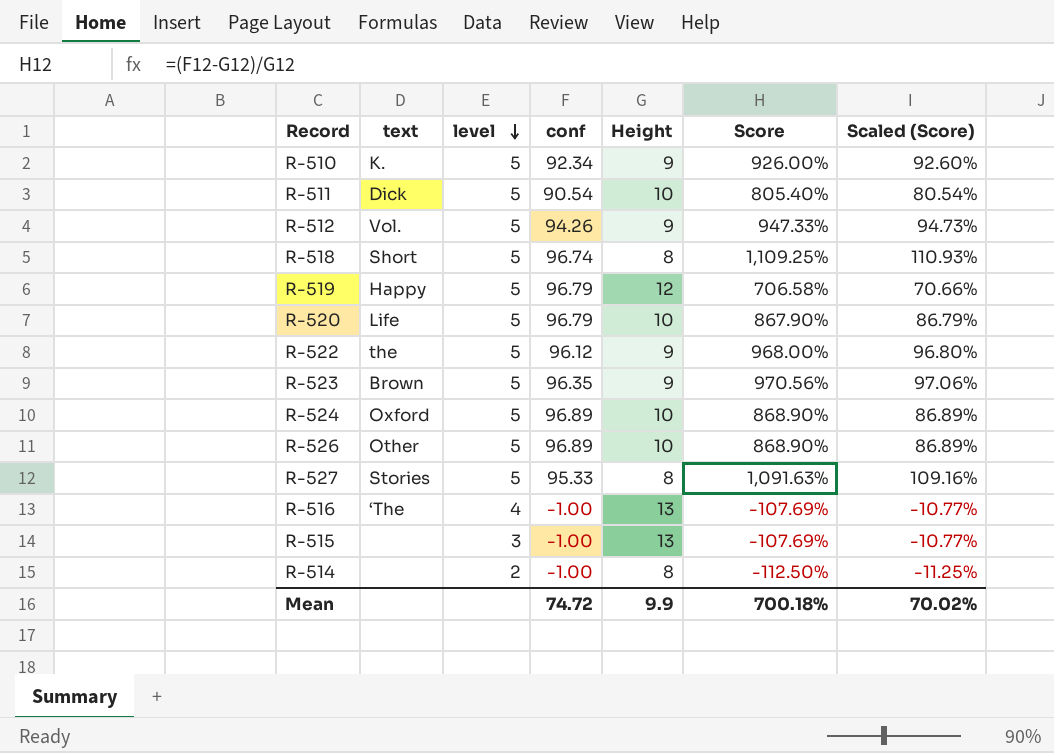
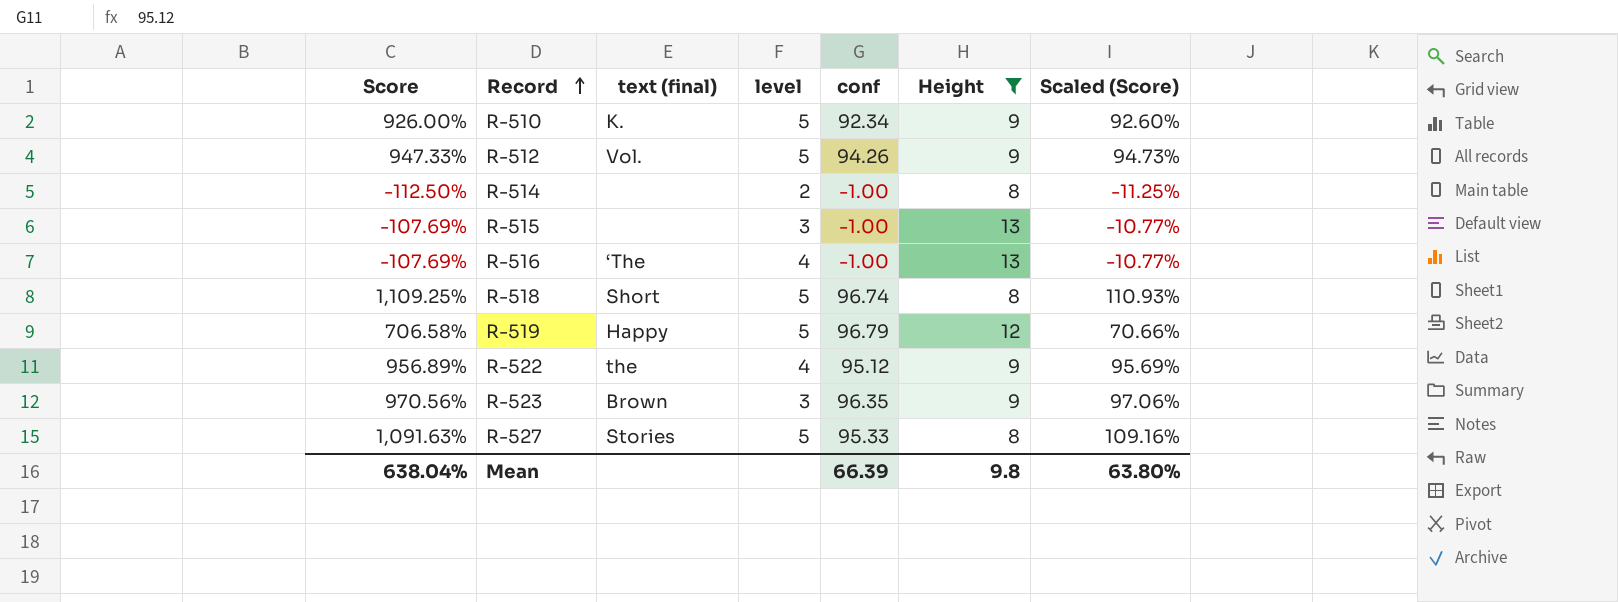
filter: none -> Height != 10
row order: level descending -> Record ascending
column Score | position: 6 -> 1
column name: text -> text (final)
R-522 | Score: 968.00% -> 956.89%
R-522 | level: 5 -> 4
R-522 | conf: 96.12 -> 95.12
R-522 | Scaled (Score): 96.80% -> 95.69%
R-523 | level: 5 -> 3
Mean | Score: 700.18% -> 638.04%
Mean | conf: 74.72 -> 66.39
Mean | Height: 9.9 -> 9.8
Mean | Scaled (Score): 70.02% -> 63.80%

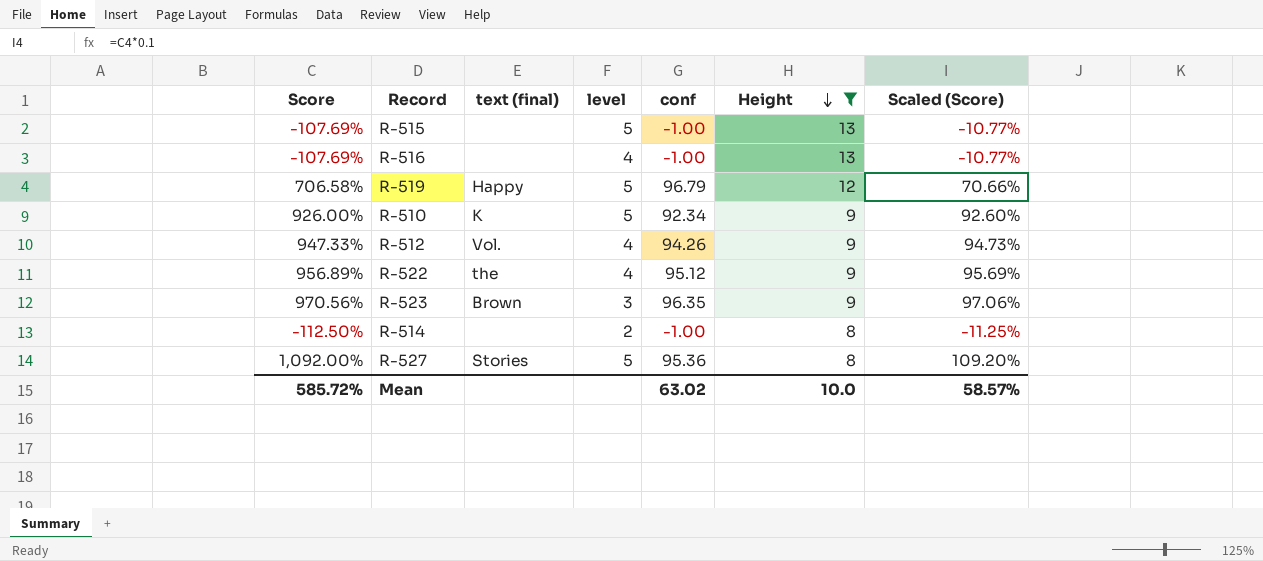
row order: Record ascending -> Height descending
row R-518: 1,109.25% | Short | 5 | 96.74 | 8 | 110.93% -> none
R-515 | level: 3 -> 5
R-516 | text (final): ‘The -> none
R-510 | text (final): K. -> K
R-512 | level: 5 -> 4
R-527 | Score: 1,091.63% -> 1,092.00%
R-527 | conf: 95.33 -> 95.36
R-527 | Scaled (Score): 109.16% -> 109.20%
Mean | Score: 638.04% -> 585.72%
Mean | conf: 66.39 -> 63.02
Mean | Height: 9.8 -> 10.0
Mean | Scaled (Score): 63.80% -> 58.57%

